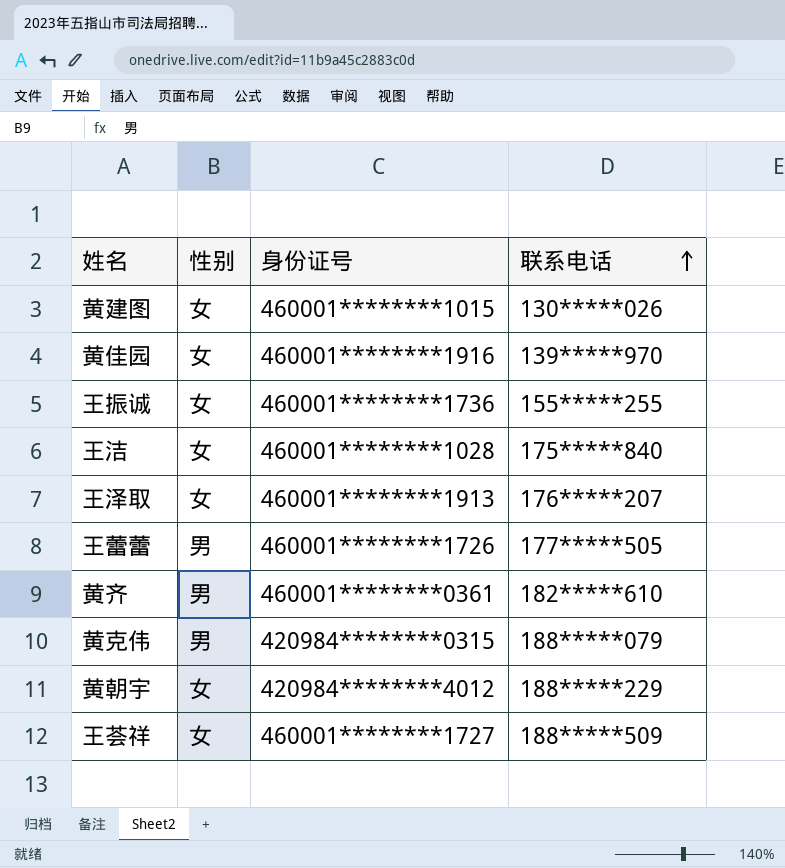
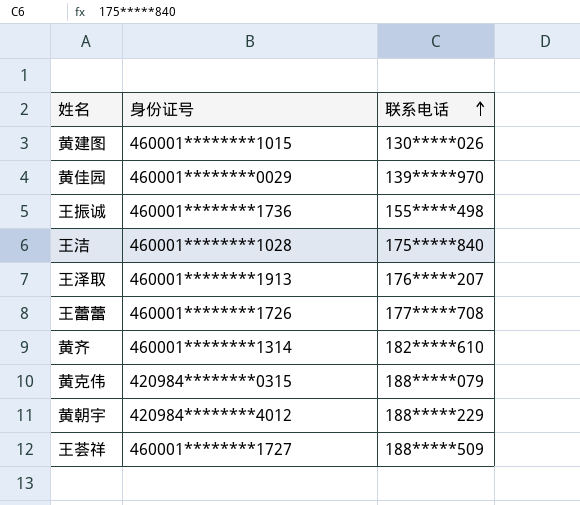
column 性别 | position: 2 -> none
黄佳园 | 身份证号: 460001********1916 -> 460001********0029
王振诚 | 联系电话: 155*****255 -> 155*****498
王蕾蕾 | 联系电话: 177*****505 -> 177*****708
黄齐 | 身份证号: 460001********0361 -> 460001********1314

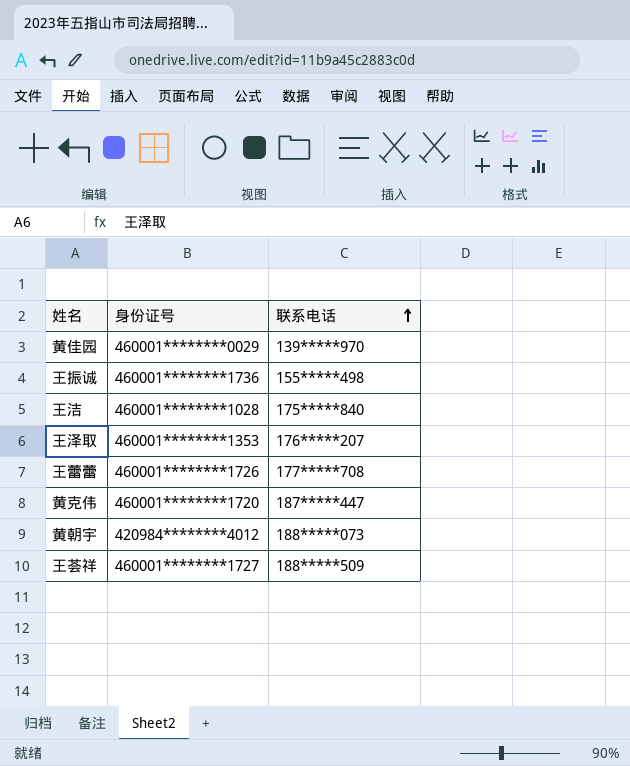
row 黄建图: 460001********1015 | 130*****026 -> none
row 黄齐: 460001********1314 | 182*****610 -> none
王泽取 | 身份证号: 460001********1913 -> 460001********1353
黄克伟 | 身份证号: 420984********0315 -> 460001********1720
黄克伟 | 联系电话: 188*****079 -> 187*****447
黄朝宇 | 联系电话: 188*****229 -> 188*****073

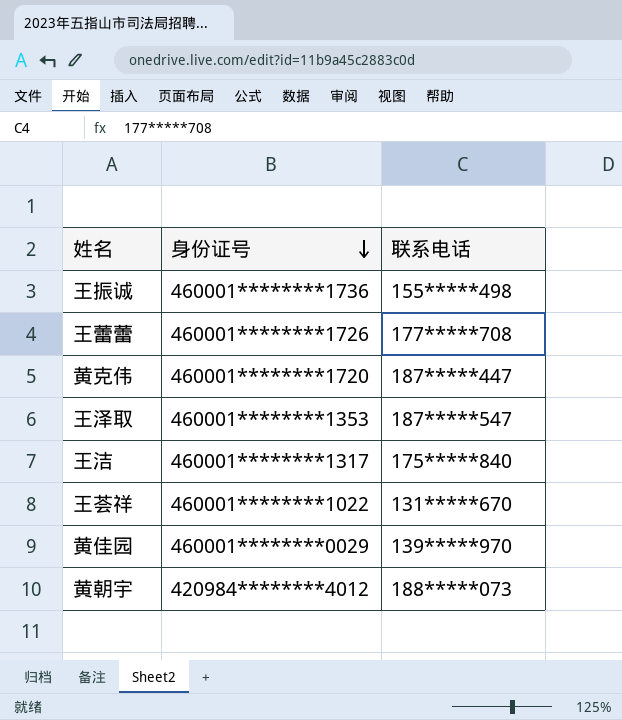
row order: 联系电话 ascending -> 身份证号 descending
王泽取 | 联系电话: 176*****207 -> 187*****547
王洁 | 身份证号: 460001********1028 -> 460001********1317
王荟祥 | 身份证号: 460001********1727 -> 460001********1022
王荟祥 | 联系电话: 188*****509 -> 131*****670

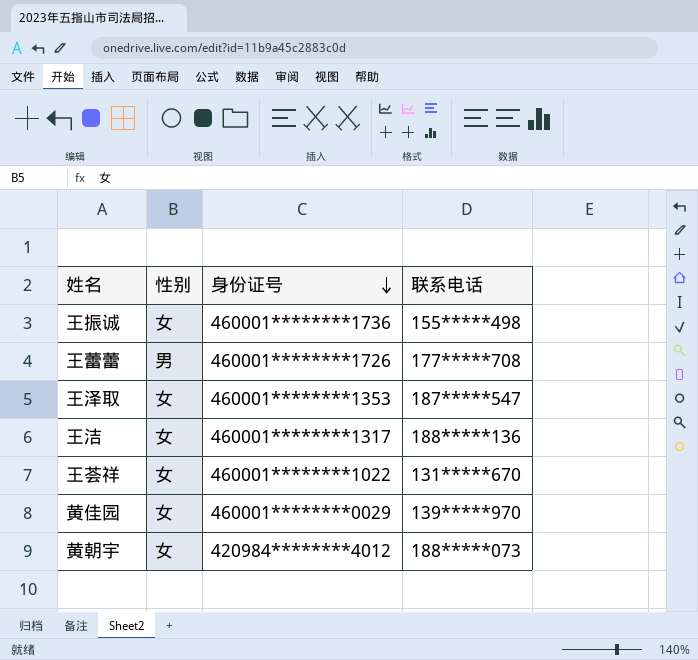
column 性别 | position: none -> 2
row 黄克伟: 460001********1720 | 187*****447 -> none
王洁 | 联系电话: 175*****840 -> 188*****136

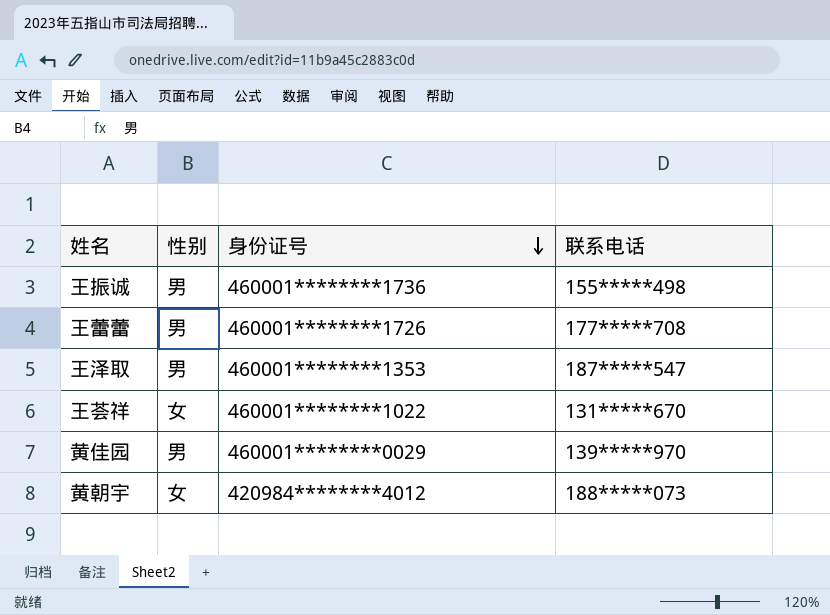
row 王洁: 女 | 460001********1317 | 188*****136 -> none
王振诚 | 性别: 女 -> 男
王泽取 | 性别: 女 -> 男
黄佳园 | 性别: 女 -> 男

